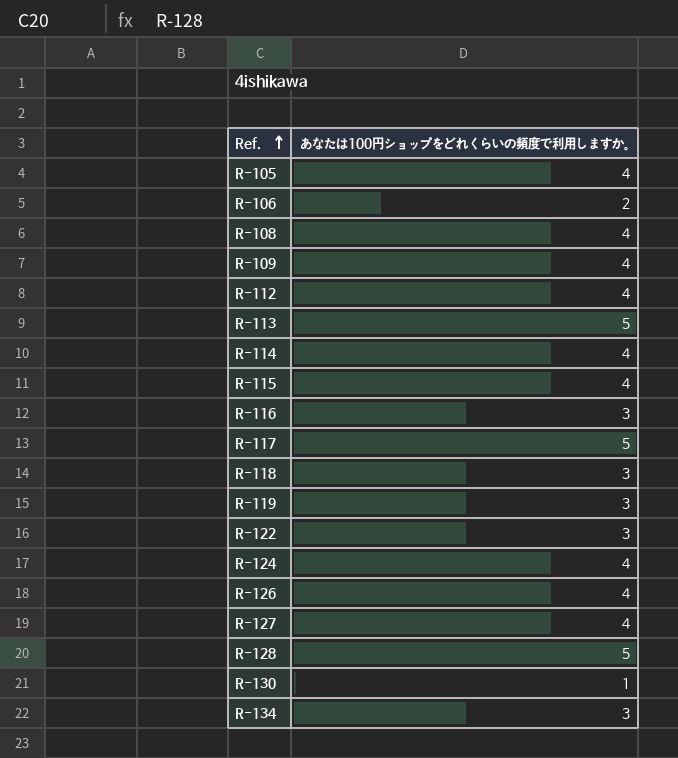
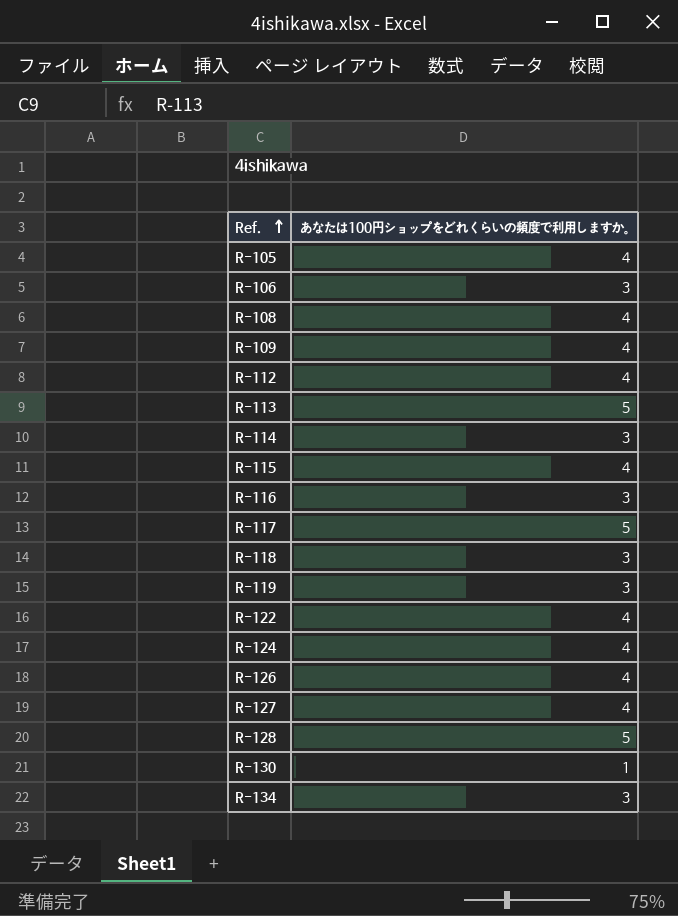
R-106 | あなたは100円ショップをどれくらいの頻度で利用しますか。: 2 -> 3
R-114 | あなたは100円ショップをどれくらいの頻度で利用しますか。: 4 -> 3
R-122 | あなたは100円ショップをどれくらいの頻度で利用しますか。: 3 -> 4

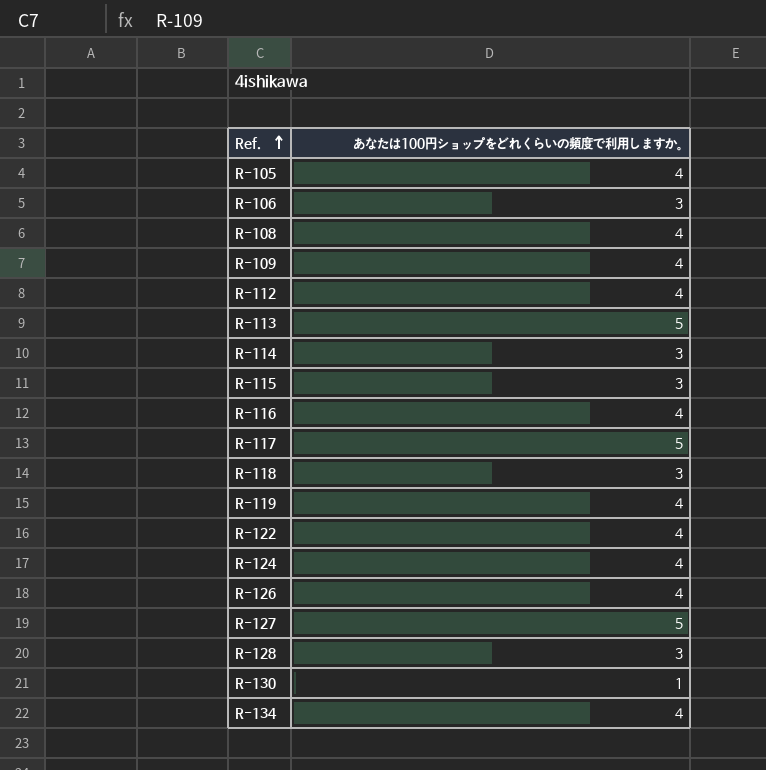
R-115 | あなたは100円ショップをどれくらいの頻度で利用しますか。: 4 -> 3
R-116 | あなたは100円ショップをどれくらいの頻度で利用しますか。: 3 -> 4
R-119 | あなたは100円ショップをどれくらいの頻度で利用しますか。: 3 -> 4
R-127 | あなたは100円ショップをどれくらいの頻度で利用しますか。: 4 -> 5
R-128 | あなたは100円ショップをどれくらいの頻度で利用しますか。: 5 -> 3
R-134 | あなたは100円ショップをどれくらいの頻度で利用しますか。: 3 -> 4

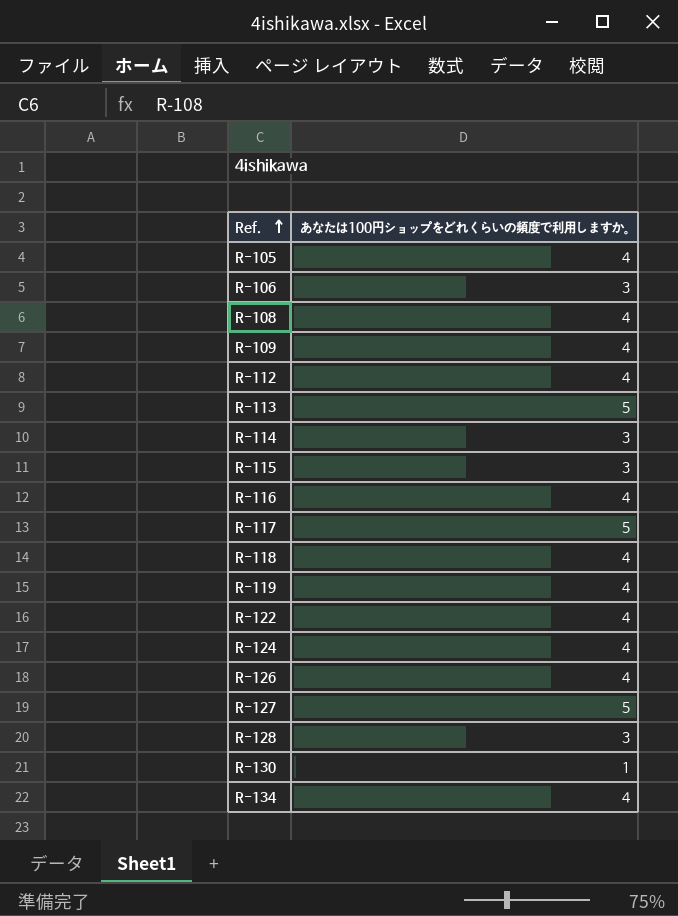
R-118 | あなたは100円ショップをどれくらいの頻度で利用しますか。: 3 -> 4

